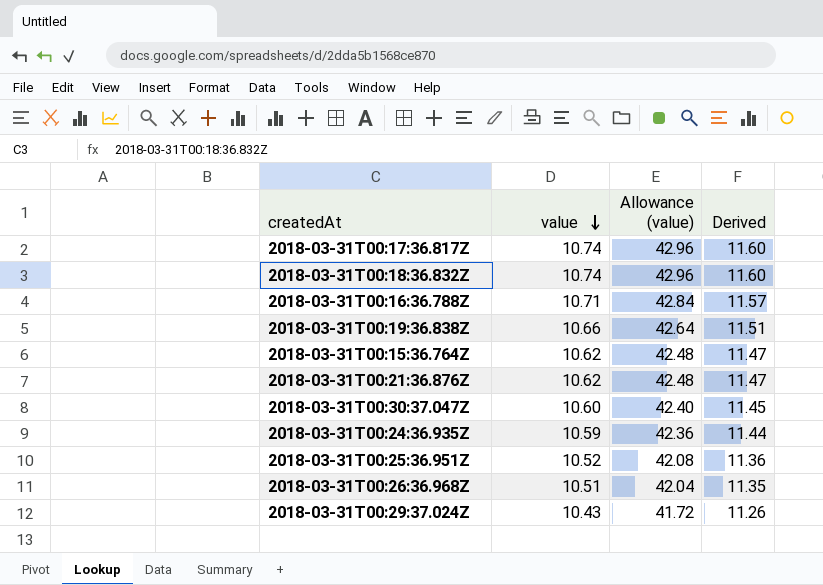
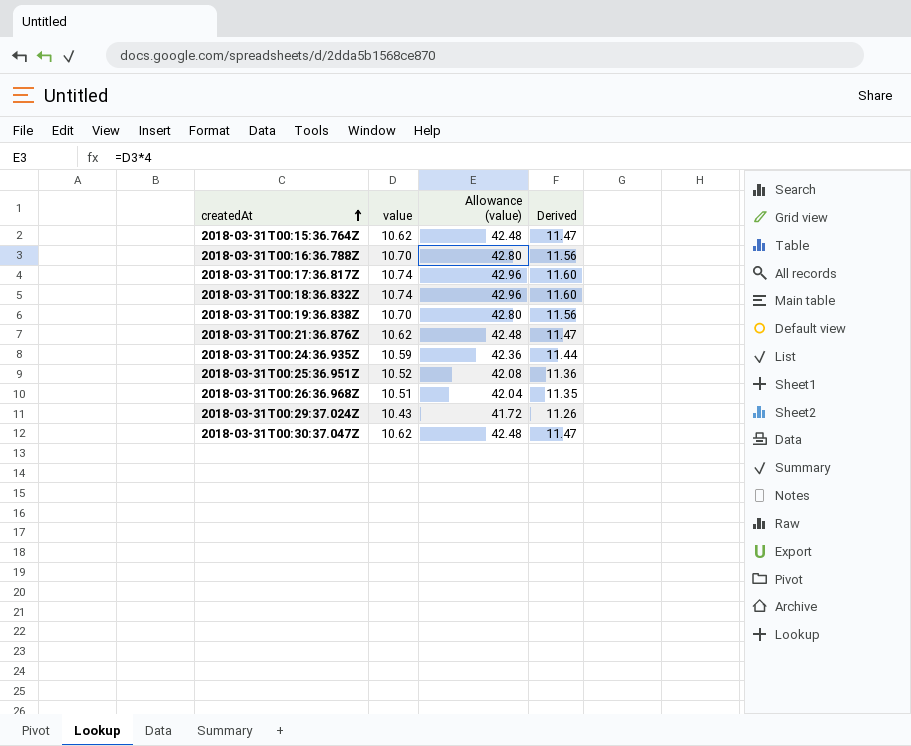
row order: value descending -> createdAt ascending
2018-03-31T00:16:36.788Z | value: 10.71 -> 10.70
2018-03-31T00:16:36.788Z | Allowance (value): 42.84 -> 42.80
2018-03-31T00:16:36.788Z | Derived: 11.57 -> 11.56
2018-03-31T00:19:36.838Z | value: 10.66 -> 10.70
2018-03-31T00:19:36.838Z | Allowance (value): 42.64 -> 42.80
2018-03-31T00:19:36.838Z | Derived: 11.51 -> 11.56
2018-03-31T00:30:37.047Z | value: 10.60 -> 10.62
2018-03-31T00:30:37.047Z | Allowance (value): 42.40 -> 42.48
2018-03-31T00:30:37.047Z | Derived: 11.45 -> 11.47

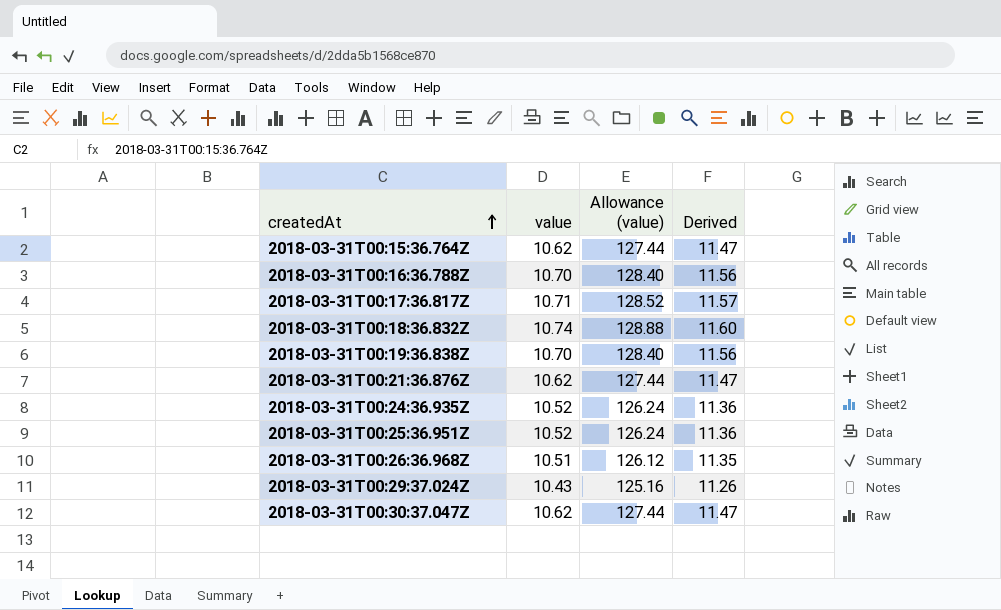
column Allowance (value) | formula: [value] * 4 -> [value] * 12
2018-03-31T00:17:36.817Z | value: 10.74 -> 10.71
2018-03-31T00:17:36.817Z | Derived: 11.60 -> 11.57
2018-03-31T00:24:36.935Z | value: 10.59 -> 10.52
2018-03-31T00:24:36.935Z | Derived: 11.44 -> 11.36

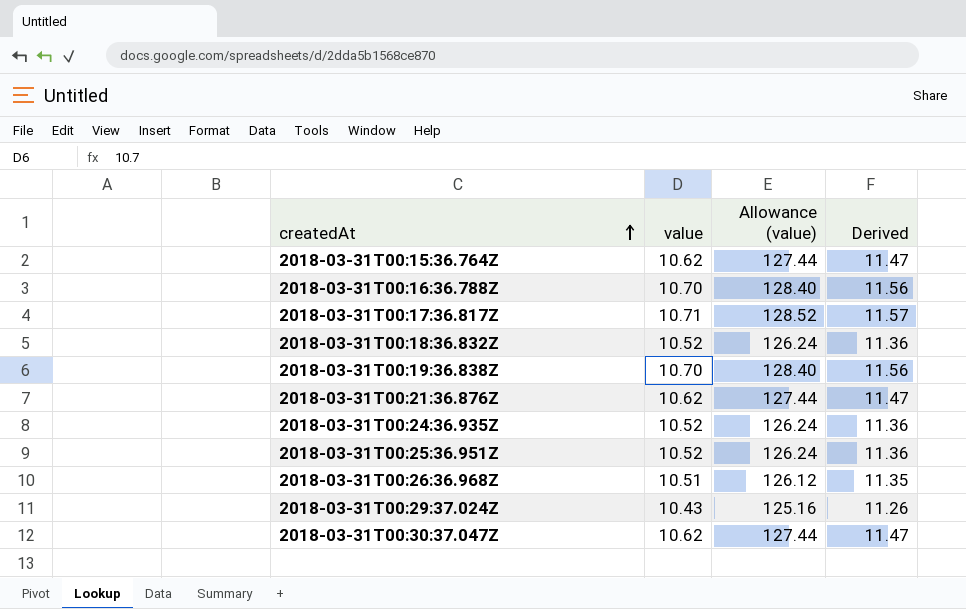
2018-03-31T00:18:36.832Z | value: 10.74 -> 10.52
2018-03-31T00:18:36.832Z | Allowance (value): 128.88 -> 126.24
2018-03-31T00:18:36.832Z | Derived: 11.60 -> 11.36

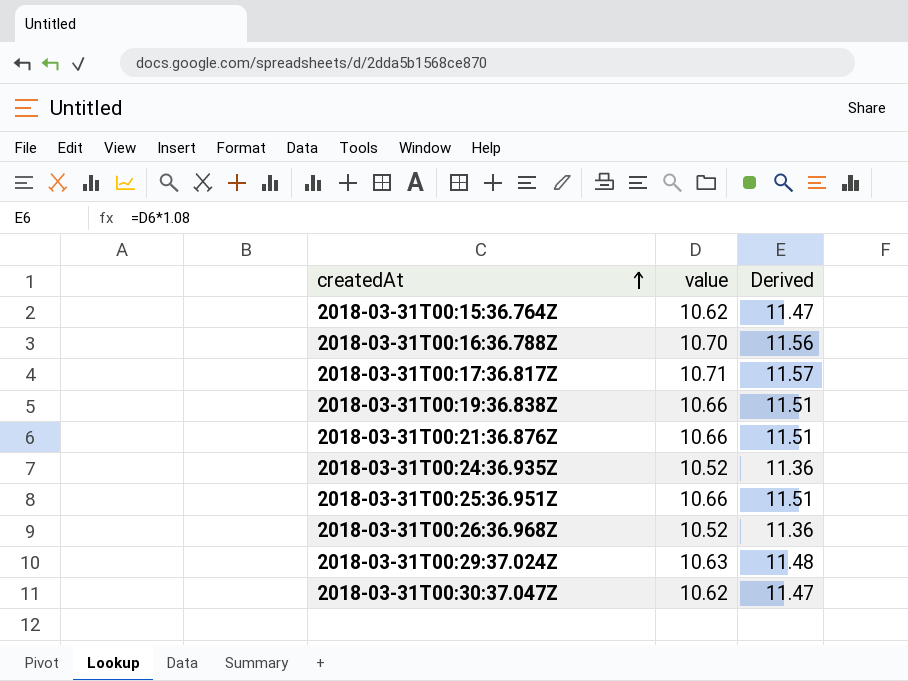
column Allowance (value) | formula: [value] * 12 -> none
row 2018-03-31T00:18:36.832Z: 10.52 | 126.24 | 11.36 -> none
2018-03-31T00:19:36.838Z | value: 10.70 -> 10.66
2018-03-31T00:19:36.838Z | Derived: 11.56 -> 11.51
2018-03-31T00:21:36.876Z | value: 10.62 -> 10.66
2018-03-31T00:21:36.876Z | Derived: 11.47 -> 11.51
2018-03-31T00:25:36.951Z | value: 10.52 -> 10.66
2018-03-31T00:25:36.951Z | Derived: 11.36 -> 11.51
2018-03-31T00:26:36.968Z | value: 10.51 -> 10.52
2018-03-31T00:26:36.968Z | Derived: 11.35 -> 11.36
2018-03-31T00:29:37.024Z | value: 10.43 -> 10.63
2018-03-31T00:29:37.024Z | Derived: 11.26 -> 11.48

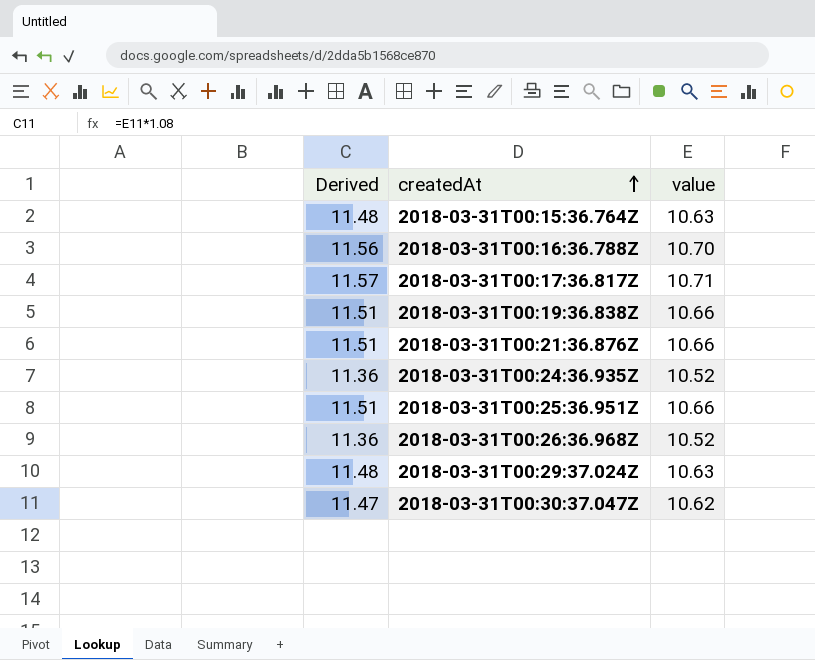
column Derived | position: 3 -> 1
2018-03-31T00:15:36.764Z | Derived: 11.47 -> 11.48
2018-03-31T00:15:36.764Z | value: 10.62 -> 10.63

